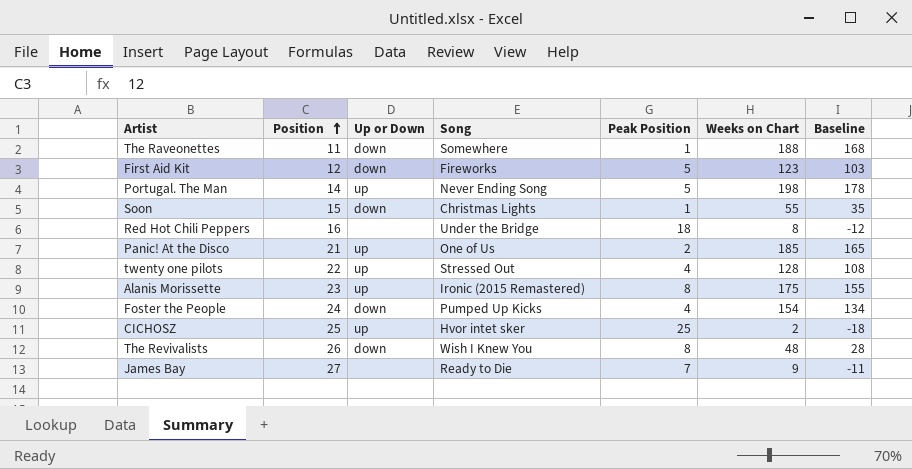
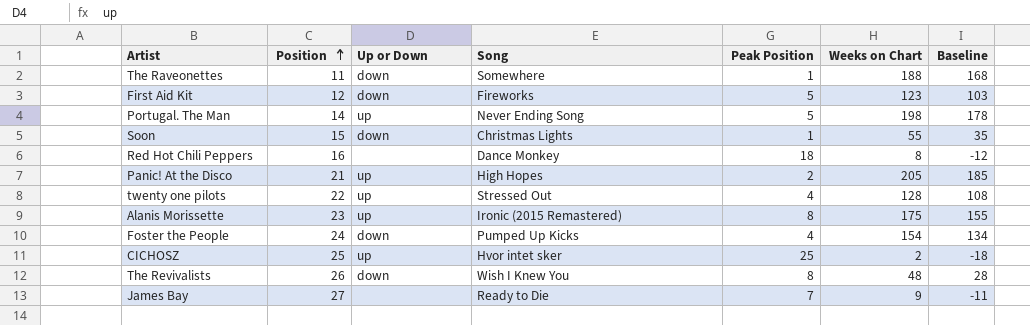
Red Hot Chili Peppers | Song: Under the Bridge -> Dance Monkey
Panic! At the Disco | Song: One of Us -> High Hopes
Panic! At the Disco | Weeks on Chart: 185 -> 205
Panic! At the Disco | Baseline: 165 -> 185

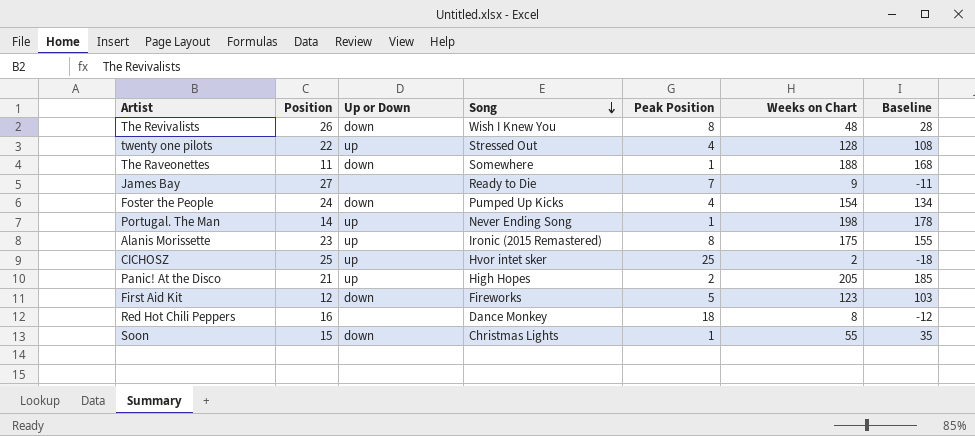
row order: Position ascending -> Song descending
Portugal. The Man | Peak Position: 5 -> 1

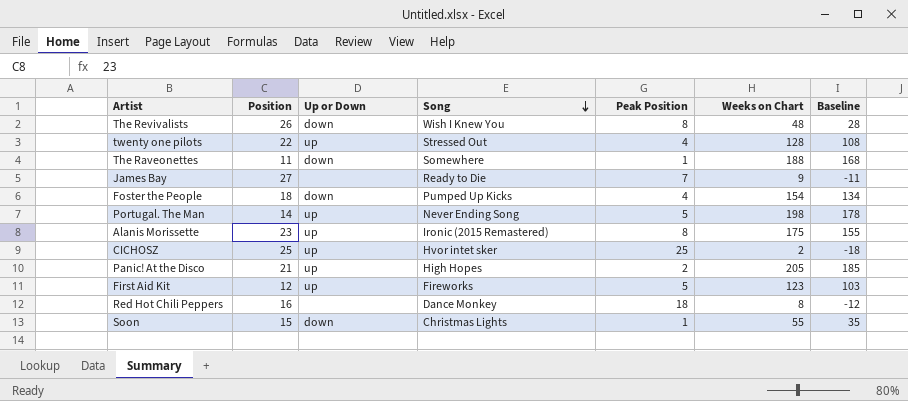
Foster the People | Position: 24 -> 18
Portugal. The Man | Peak Position: 1 -> 5
First Aid Kit | Up or Down: down -> up

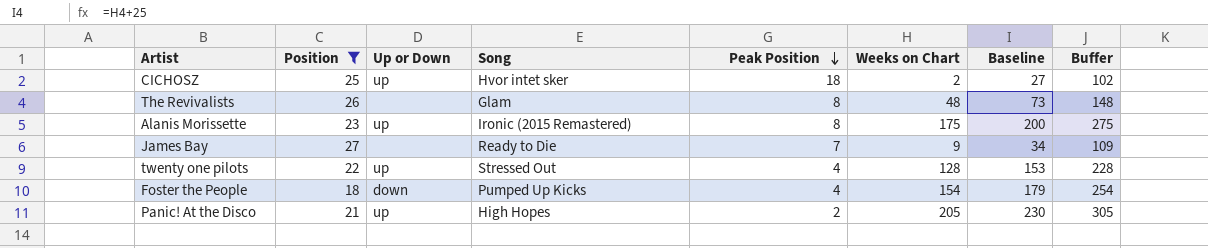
filter: none -> Position >= 18
row order: Song descending -> Peak Position descending
column Baseline | formula: [Weeks on Chart] - 20 -> [Weeks on Chart] + 25
column Buffer | formula: none -> [Weeks on Chart] + 100
CICHOSZ | Peak Position: 25 -> 18
The Revivalists | Up or Down: down -> none
The Revivalists | Song: Wish I Knew You -> Glam

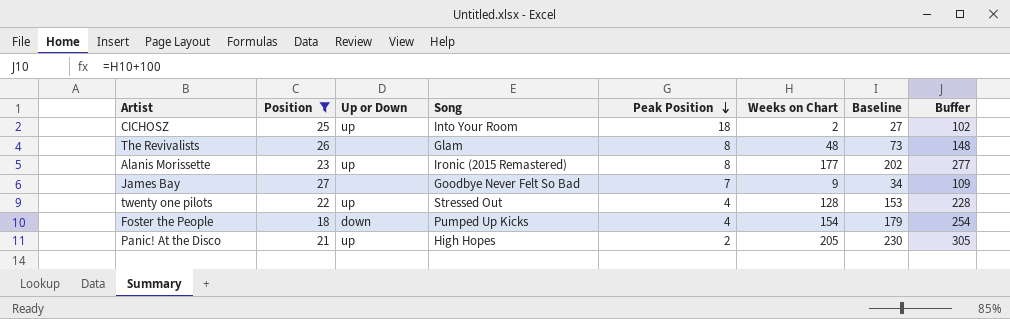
CICHOSZ | Song: Hvor intet sker -> Into Your Room
Alanis Morissette | Weeks on Chart: 175 -> 177
Alanis Morissette | Baseline: 200 -> 202
Alanis Morissette | Buffer: 275 -> 277
James Bay | Song: Ready to Die -> Goodbye Never Felt So Bad

